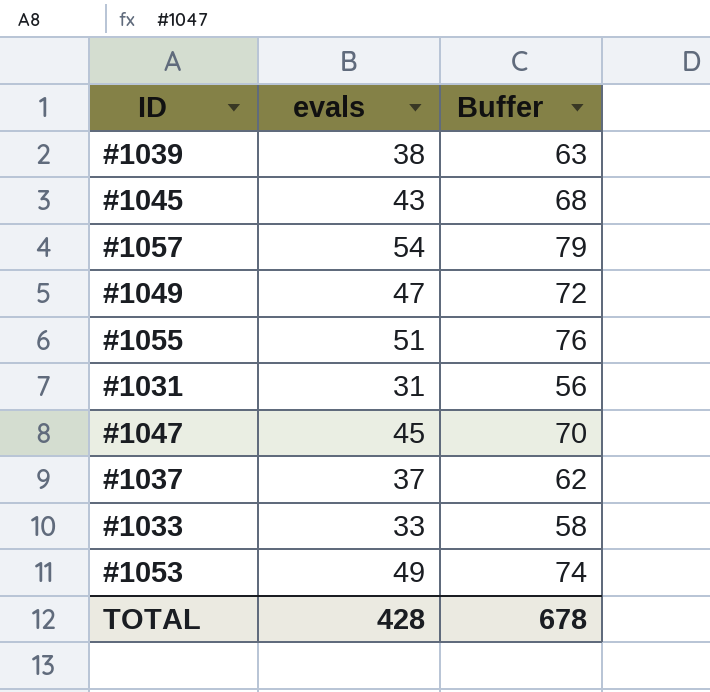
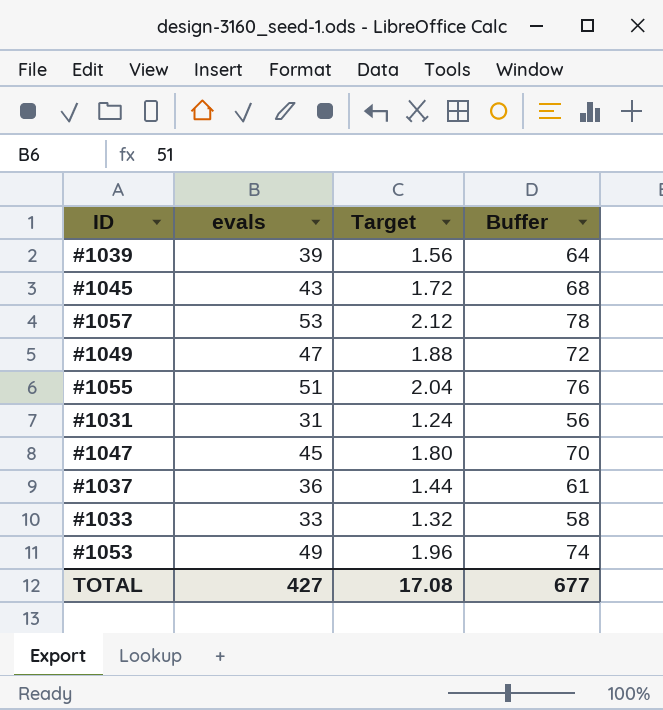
column Target | formula: none -> [evals] * 0.04
#1039 | evals: 38 -> 39
#1039 | Buffer: 63 -> 64
#1057 | evals: 54 -> 53
#1057 | Buffer: 79 -> 78
#1037 | evals: 37 -> 36
#1037 | Buffer: 62 -> 61
TOTAL | evals: 428 -> 427
TOTAL | Buffer: 678 -> 677

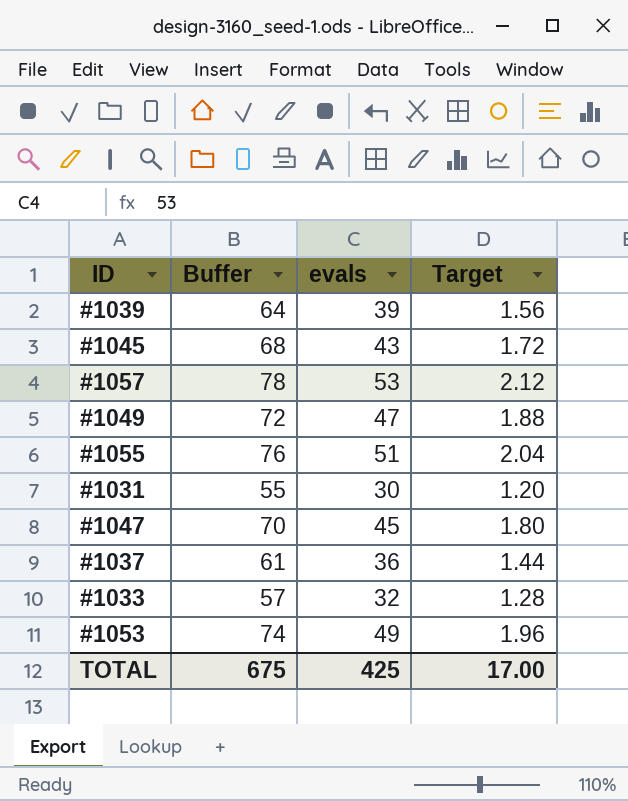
column Buffer | position: 4 -> 2
#1031 | Buffer: 56 -> 55
#1031 | evals: 31 -> 30
#1031 | Target: 1.24 -> 1.20
#1033 | Buffer: 58 -> 57
#1033 | evals: 33 -> 32
#1033 | Target: 1.32 -> 1.28
TOTAL | Buffer: 677 -> 675
TOTAL | evals: 427 -> 425
TOTAL | Target: 17.08 -> 17.00

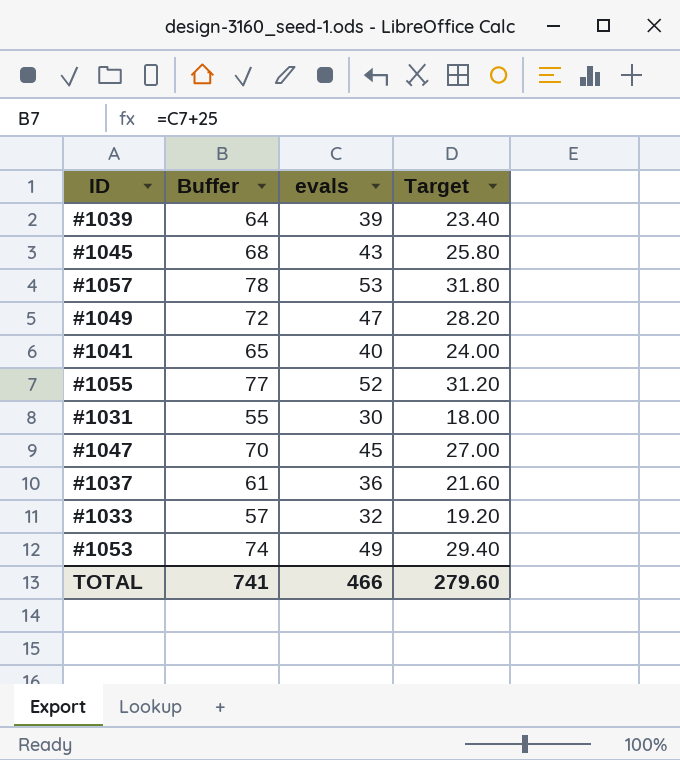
column Target | formula: [evals] * 0.04 -> [evals] * 0.6
row #1041: none -> 65 | 40 | 24.00
#1055 | Buffer: 76 -> 77
#1055 | evals: 51 -> 52
TOTAL | Buffer: 675 -> 741
TOTAL | evals: 425 -> 466
TOTAL | Target: 17.00 -> 279.60

